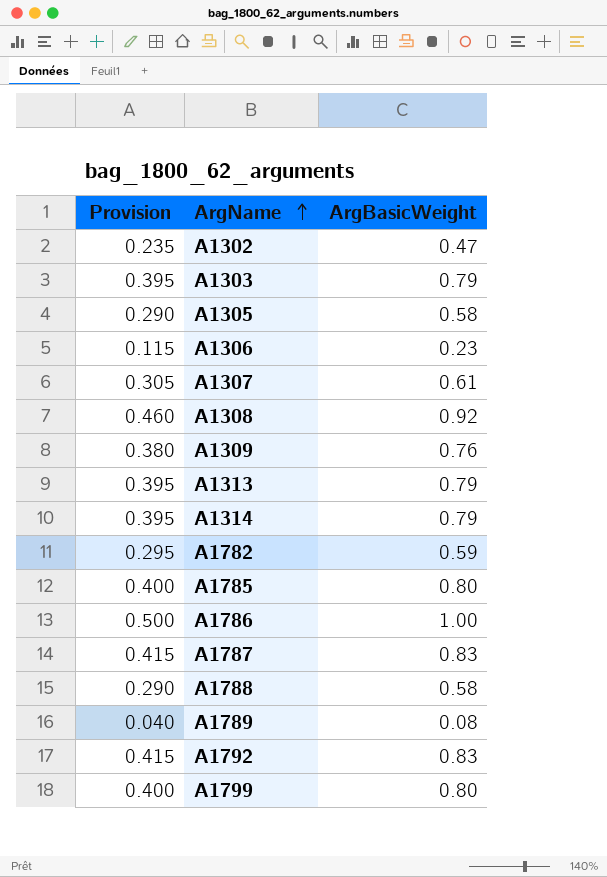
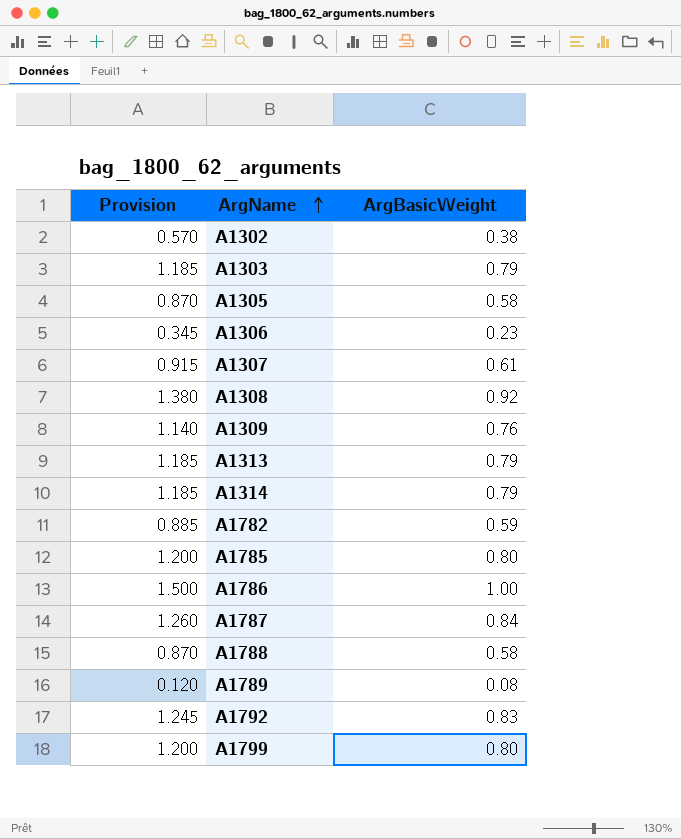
column Provision | formula: [ArgBasicWeight] * 0.5 -> [ArgBasicWeight] * 1.5
A1302 | ArgBasicWeight: 0.47 -> 0.38
A1787 | ArgBasicWeight: 0.83 -> 0.84

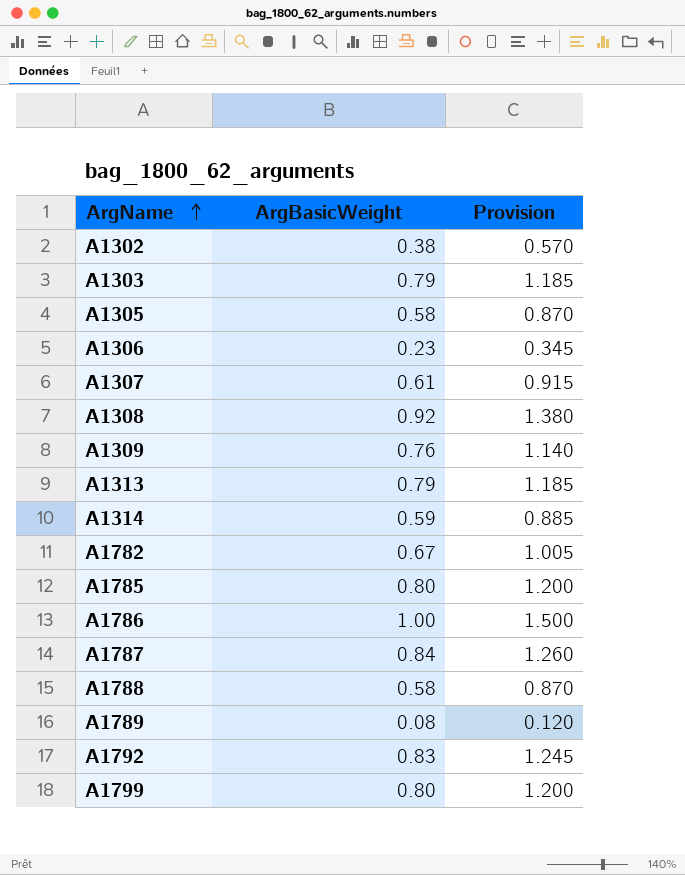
column Provision | position: 1 -> 3
A1314 | ArgBasicWeight: 0.79 -> 0.59
A1314 | Provision: 1.185 -> 0.885
A1782 | ArgBasicWeight: 0.59 -> 0.67
A1782 | Provision: 0.885 -> 1.005

